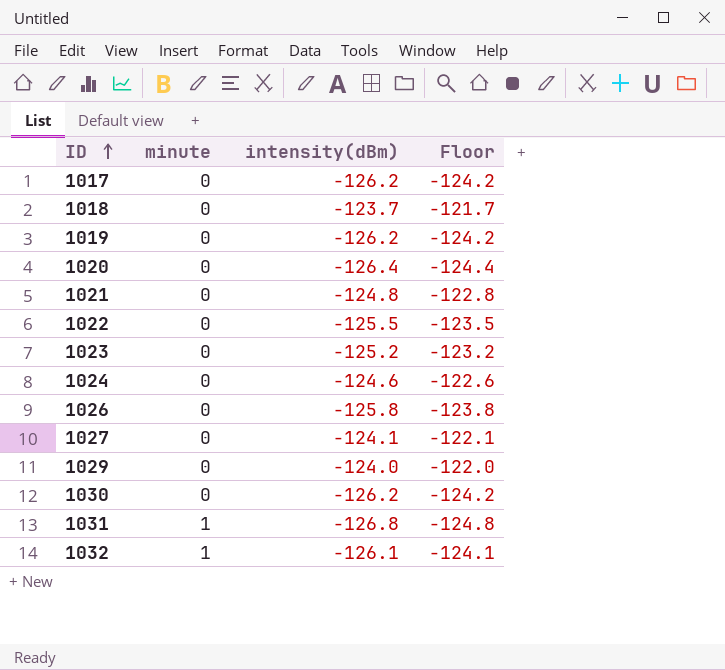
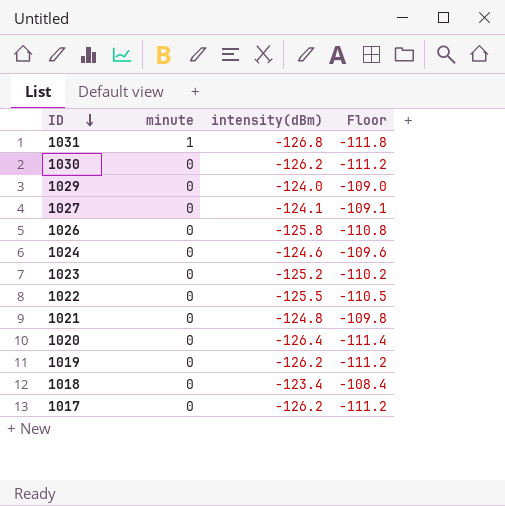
row order: ID ascending -> ID descending
column Floor | formula: [intensity(dBm)] + 2 -> [intensity(dBm)] + 15
row 1032: 1 | -126.1 | -124.1 -> none
1018 | intensity(dBm): -123.7 -> -123.4

